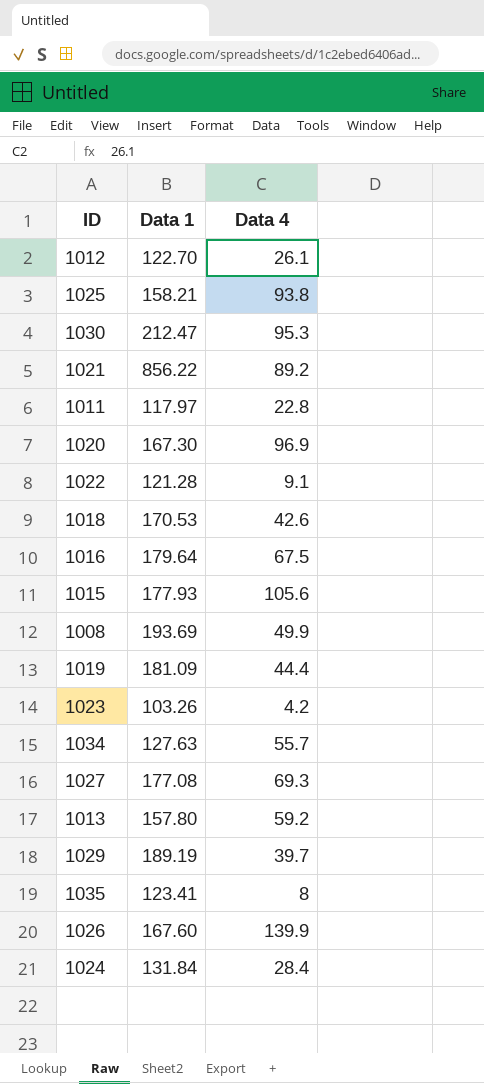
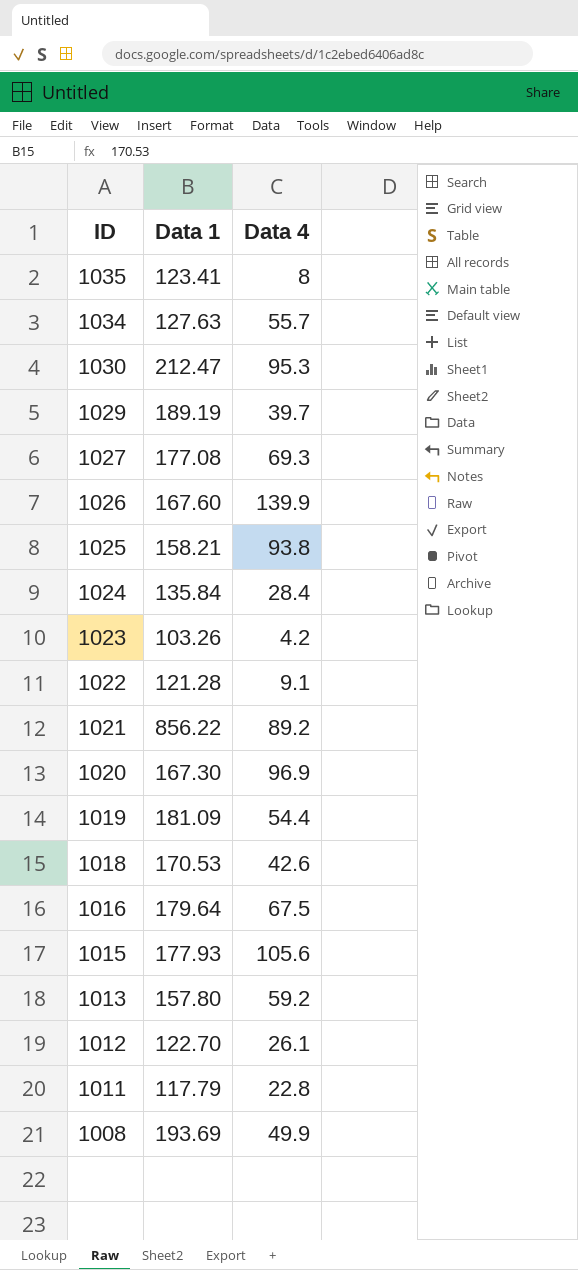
row order: none -> ID descending
1024 | Data 1: 131.84 -> 135.84
1019 | Data 4: 44.4 -> 54.4
1011 | Data 1: 117.97 -> 117.79

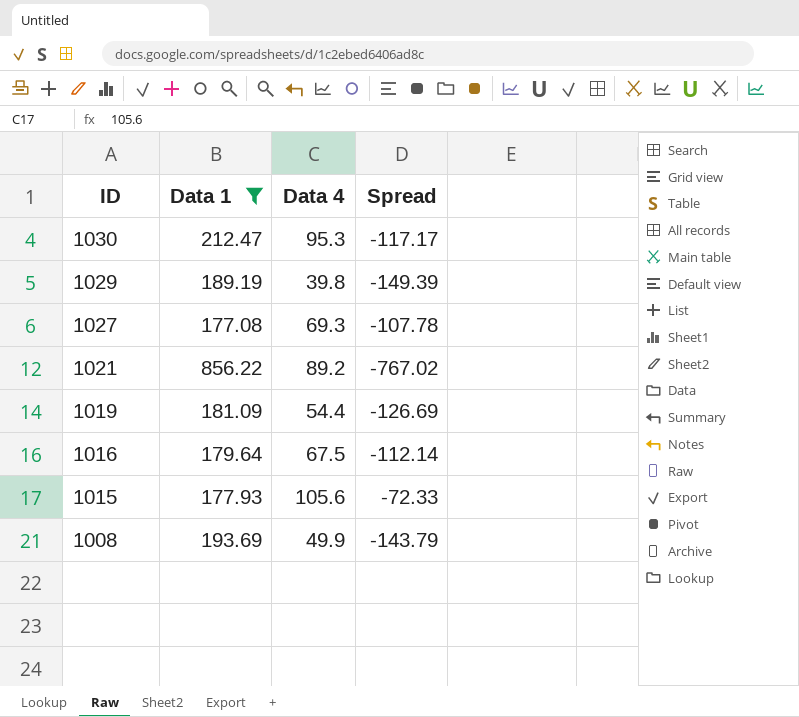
filter: none -> Data 1 >= 177.08
column Spread | formula: none -> [Data 4] - [Data 1]
1029 | Data 4: 39.7 -> 39.8

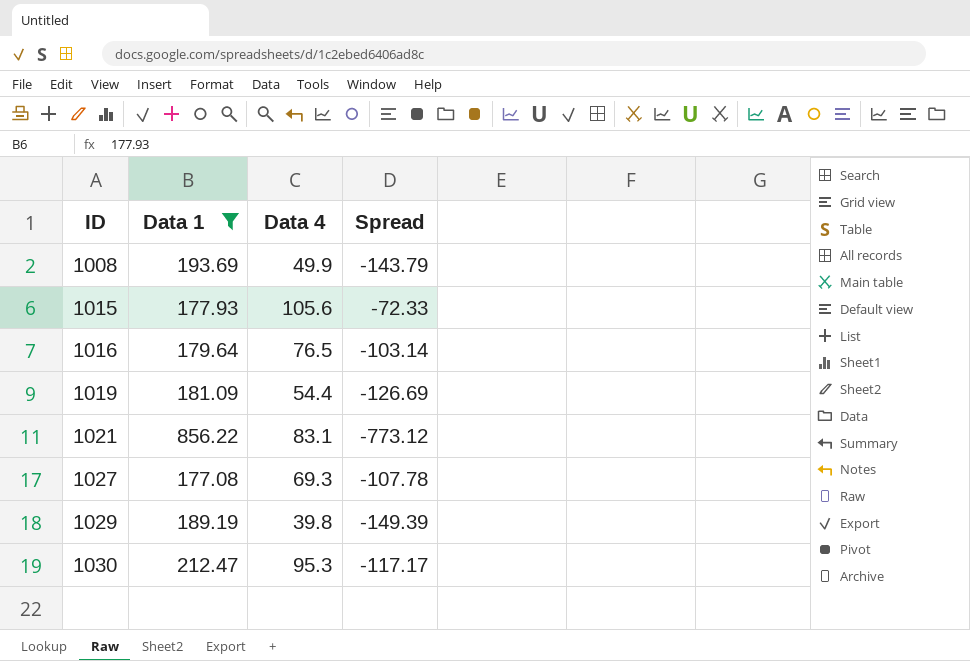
row order: ID descending -> ID ascending
1016 | Data 4: 67.5 -> 76.5
1016 | Spread: -112.14 -> -103.14
1021 | Data 4: 89.2 -> 83.1
1021 | Spread: -767.02 -> -773.12

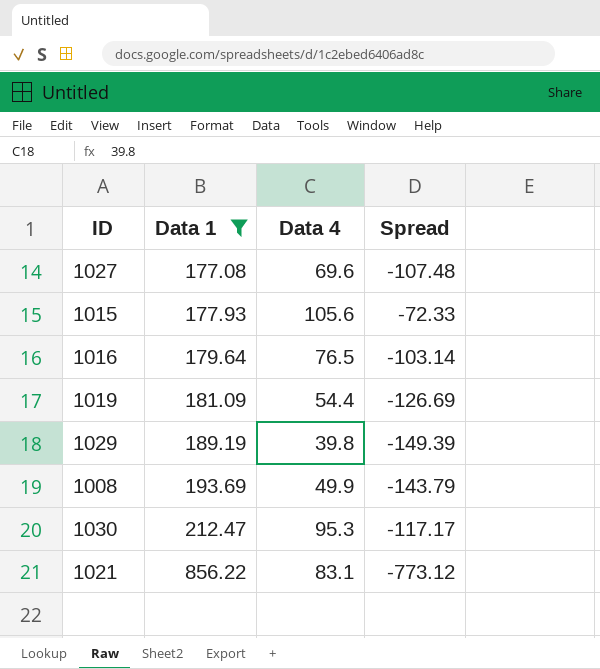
row order: ID ascending -> Data 1 ascending
1027 | Data 4: 69.3 -> 69.6
1027 | Spread: -107.78 -> -107.48

